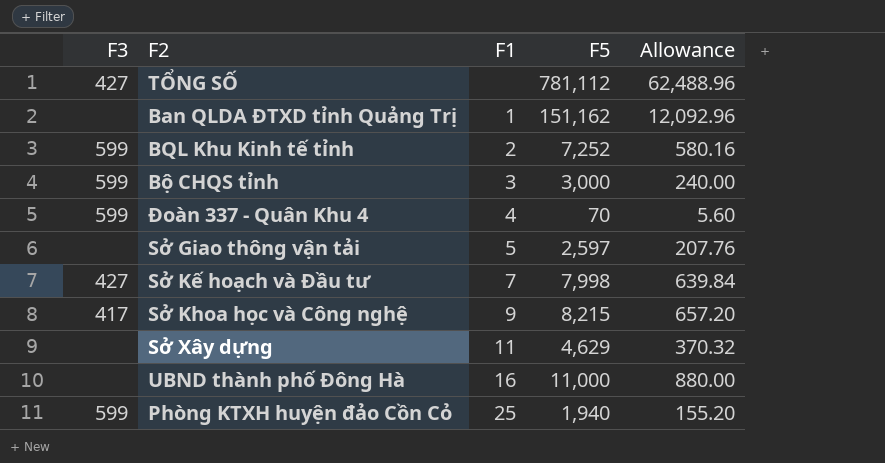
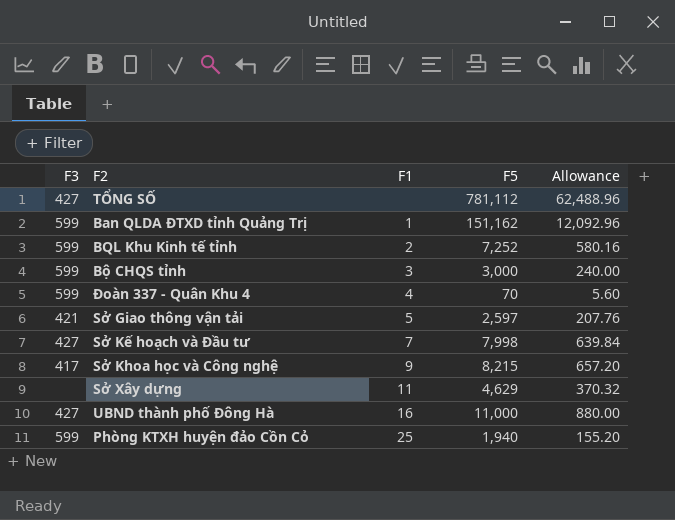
Ban QLDA ĐTXD tỉnh Quảng Trị | F3: none -> 599
Sở Giao thông vận tải | F3: none -> 421
UBND thành phố Đông Hà | F3: none -> 427

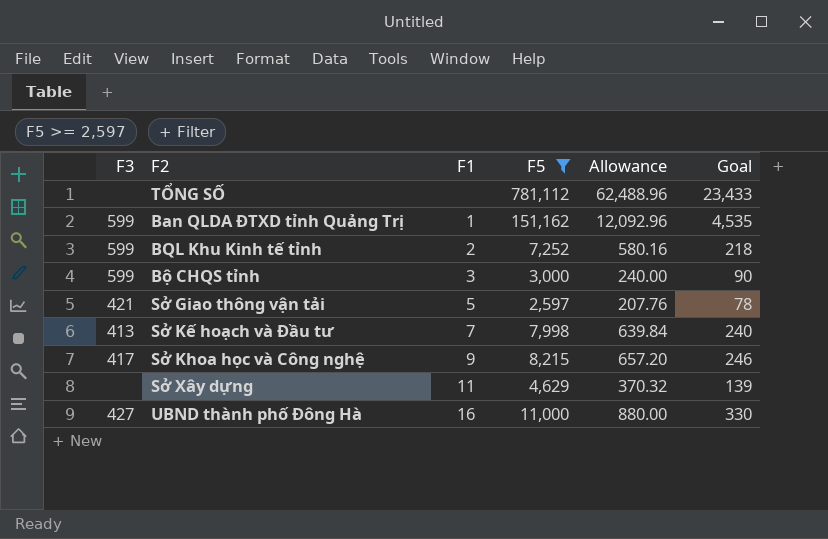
filter: none -> F5 >= 2,597
column Goal | formula: none -> [F5] * 0.03
TỔNG SỐ | F3: 427 -> none
Sở Kế hoạch và Đầu tư | F3: 427 -> 413

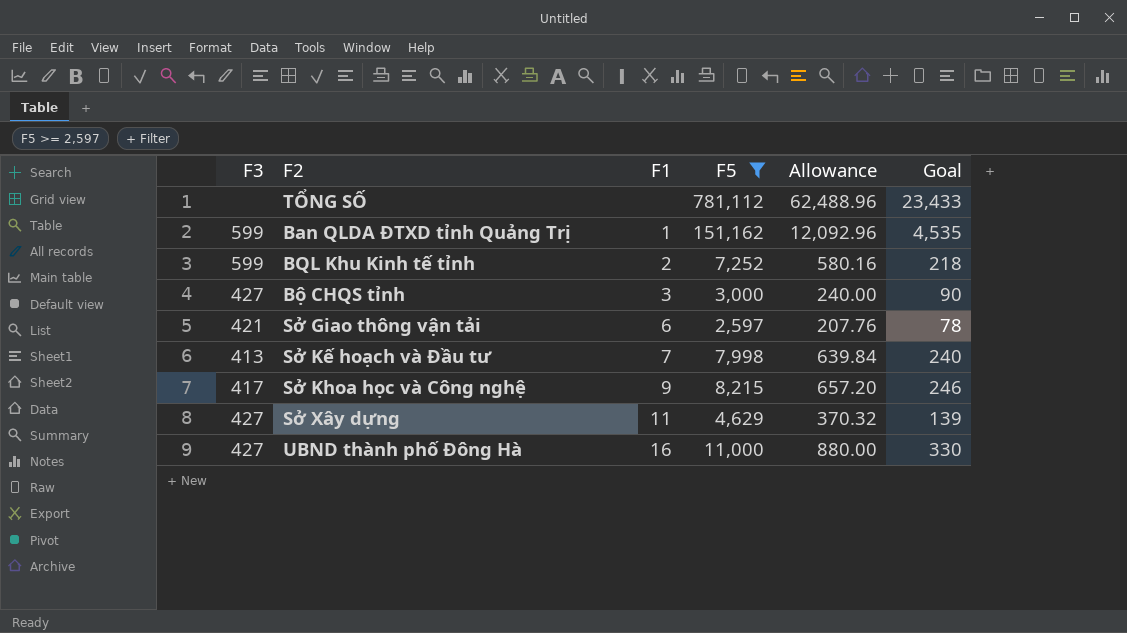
Bộ CHQS tỉnh | F3: 599 -> 427
Sở Giao thông vận tải | F1: 5 -> 6
Sở Xây dựng | F3: none -> 427

